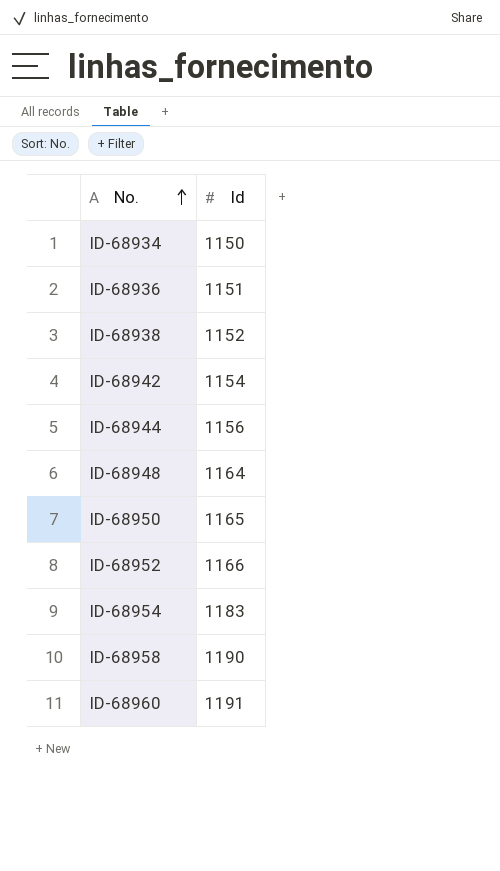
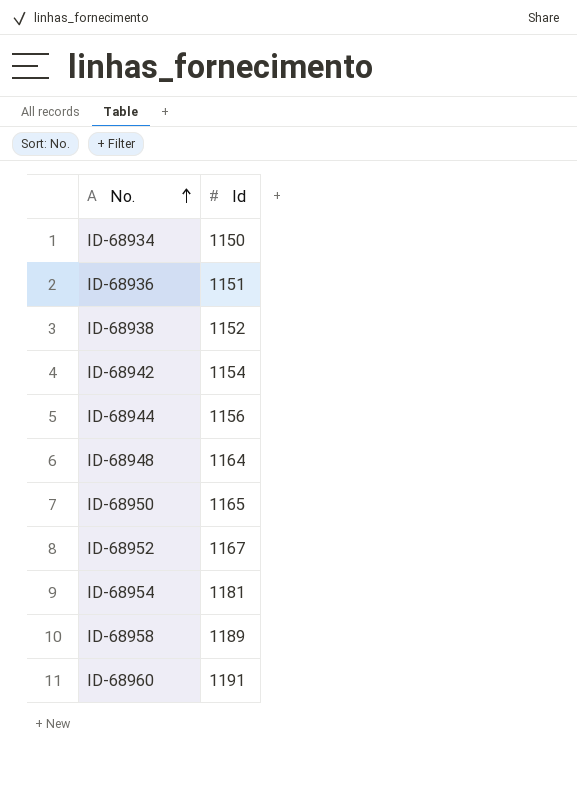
ID-68952 | Id: 1166 -> 1167
ID-68954 | Id: 1183 -> 1181
ID-68958 | Id: 1190 -> 1189

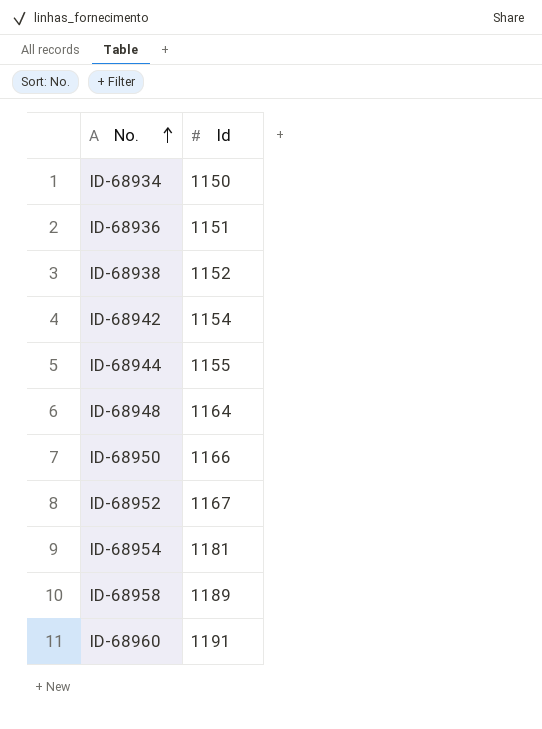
ID-68944 | Id: 1156 -> 1155
ID-68950 | Id: 1165 -> 1166

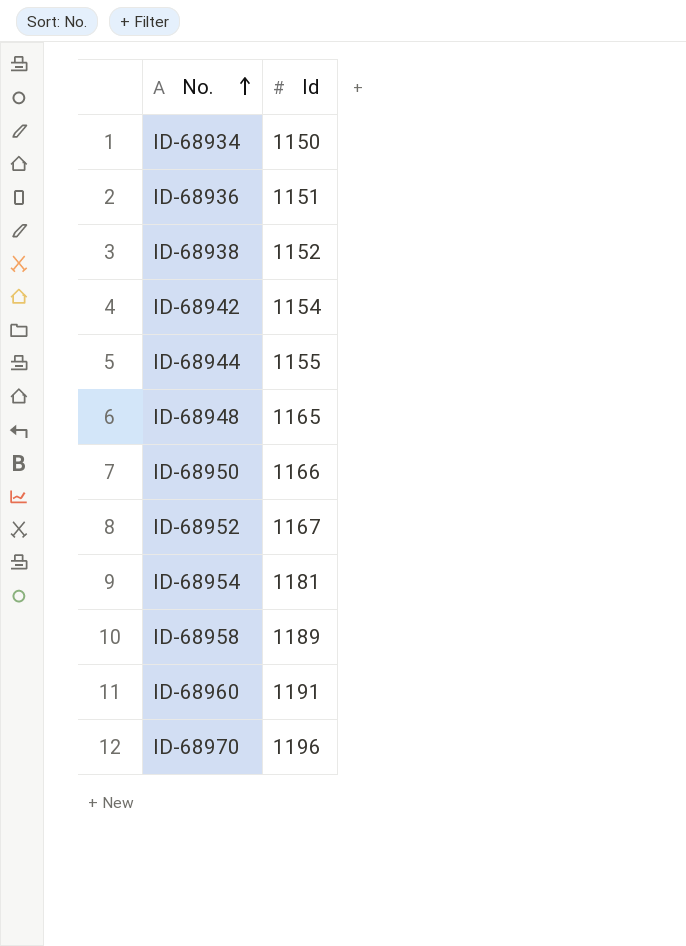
ID-68948 | Id: 1164 -> 1165
row ID-68970: none -> 1196

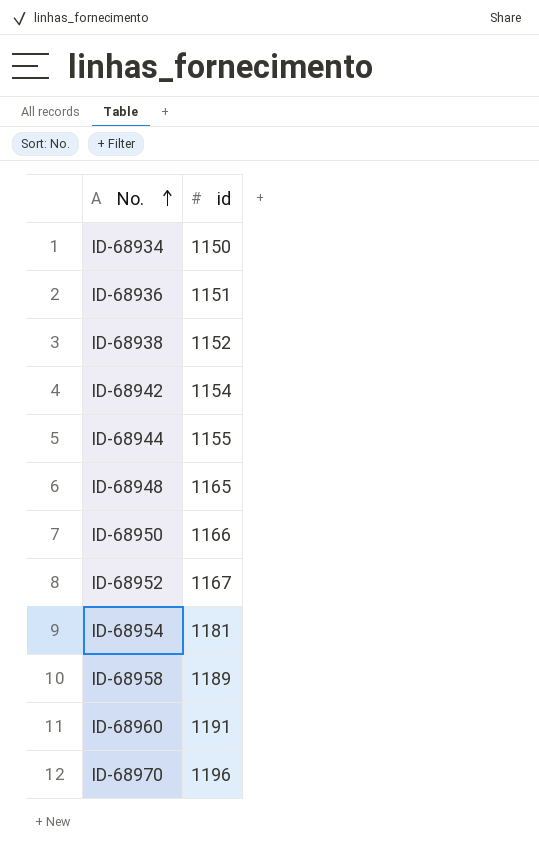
column name: Id -> id

